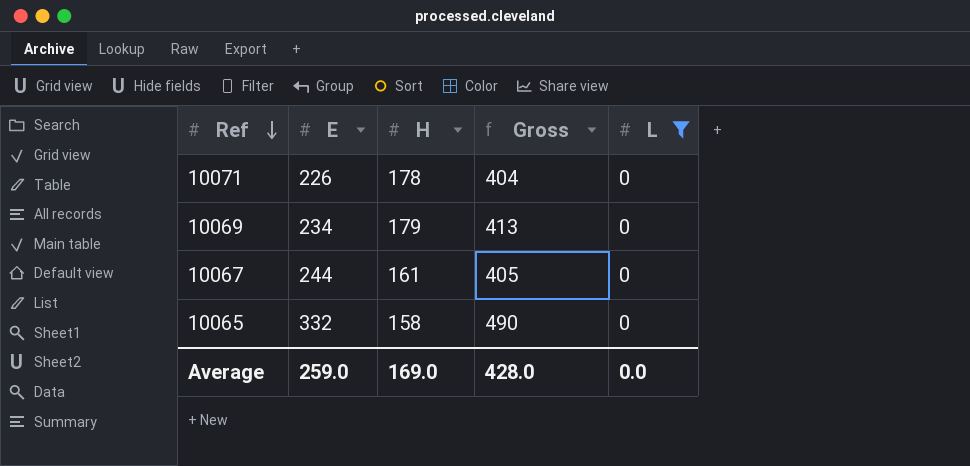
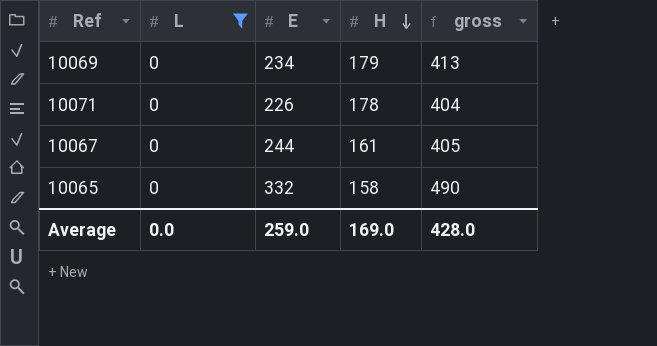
row order: Ref descending -> H descending
column L | position: 5 -> 2
column name: Gross -> gross

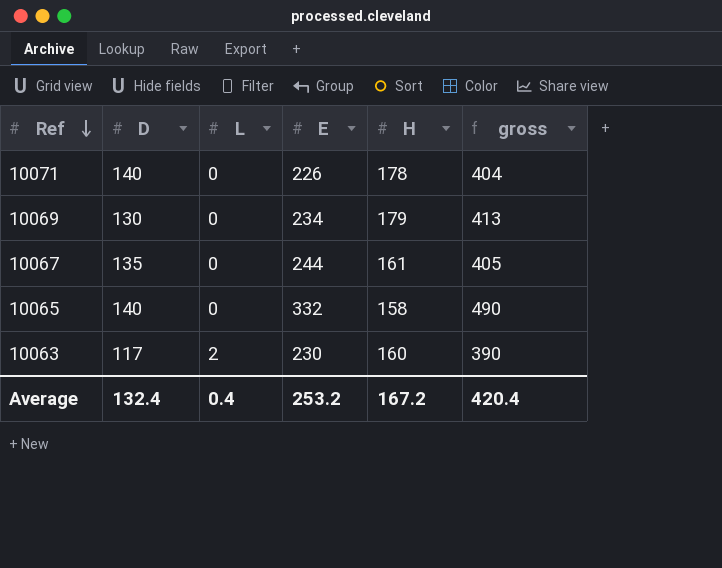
filter: L = 0 -> none
row order: H descending -> Ref descending
column D | position: none -> 2
Average | L: 0.0 -> 0.4
Average | E: 259.0 -> 253.2
Average | H: 169.0 -> 167.2
Average | gross: 428.0 -> 420.4

